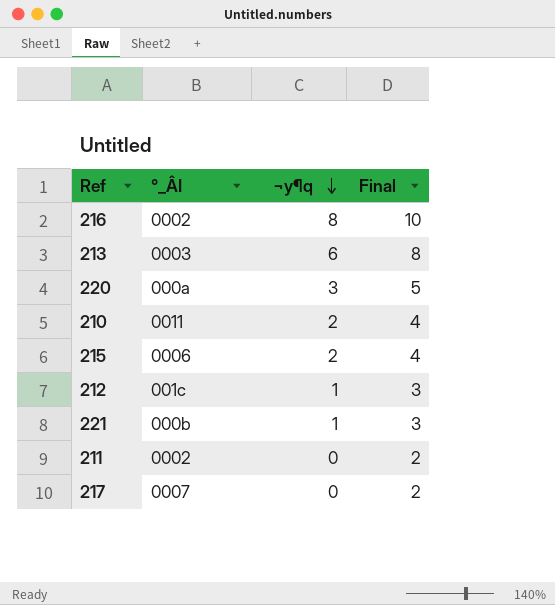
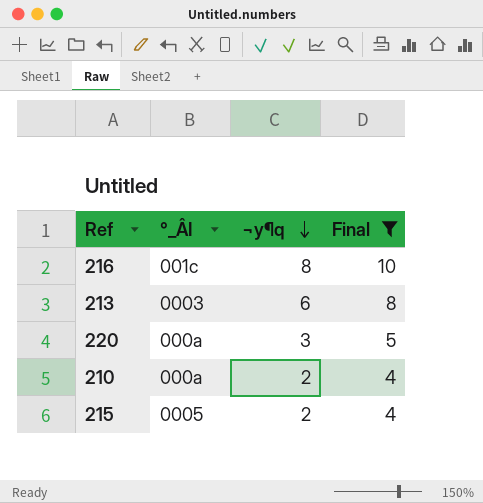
filter: none -> Final >= 4
216 | °_ÂI: 0002 -> 001c
210 | °_ÂI: 0011 -> 000a
215 | °_ÂI: 0006 -> 0005

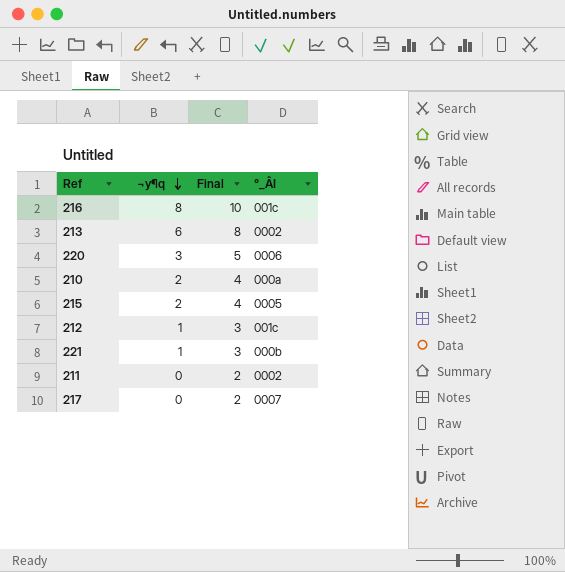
filter: Final >= 4 -> none
column °_ÂI | position: 2 -> 4
213 | °_ÂI: 0003 -> 0002
220 | °_ÂI: 000a -> 0006

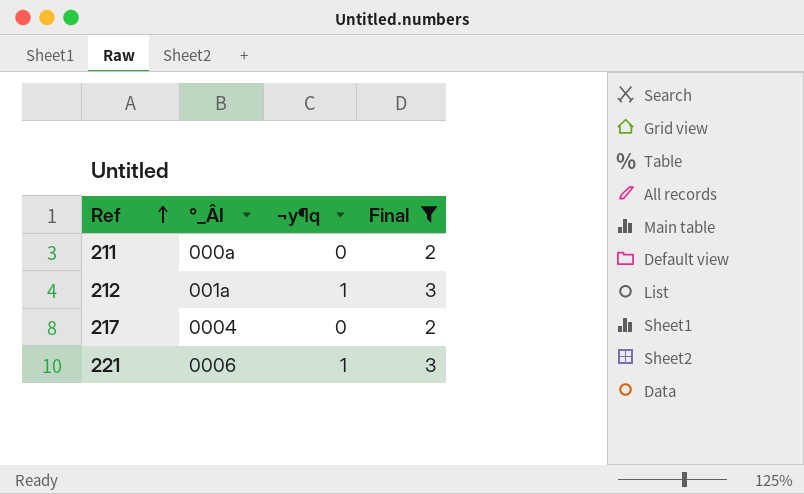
filter: none -> Final <= 3
row order: ¬y¶q descending -> Ref ascending
column °_ÂI | position: 4 -> 2
211 | °_ÂI: 0002 -> 000a
212 | °_ÂI: 001c -> 001a
217 | °_ÂI: 0007 -> 0004
221 | °_ÂI: 000b -> 0006

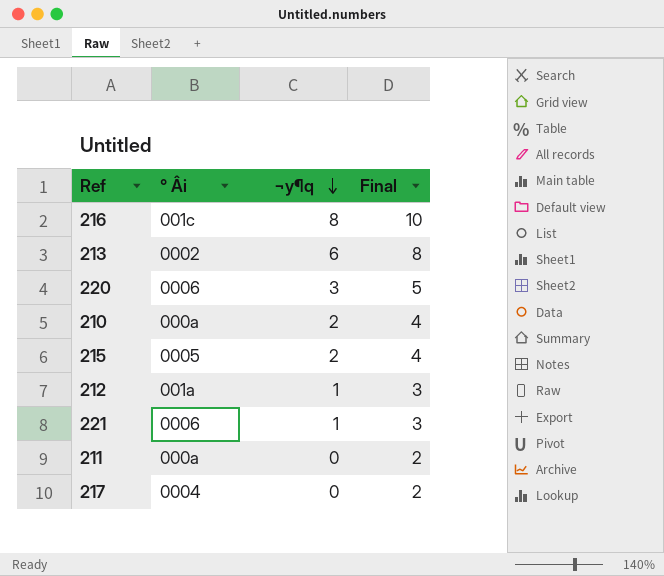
filter: Final <= 3 -> none
row order: Ref ascending -> ¬y¶q descending
column name: °_ÂI -> ° Âi

